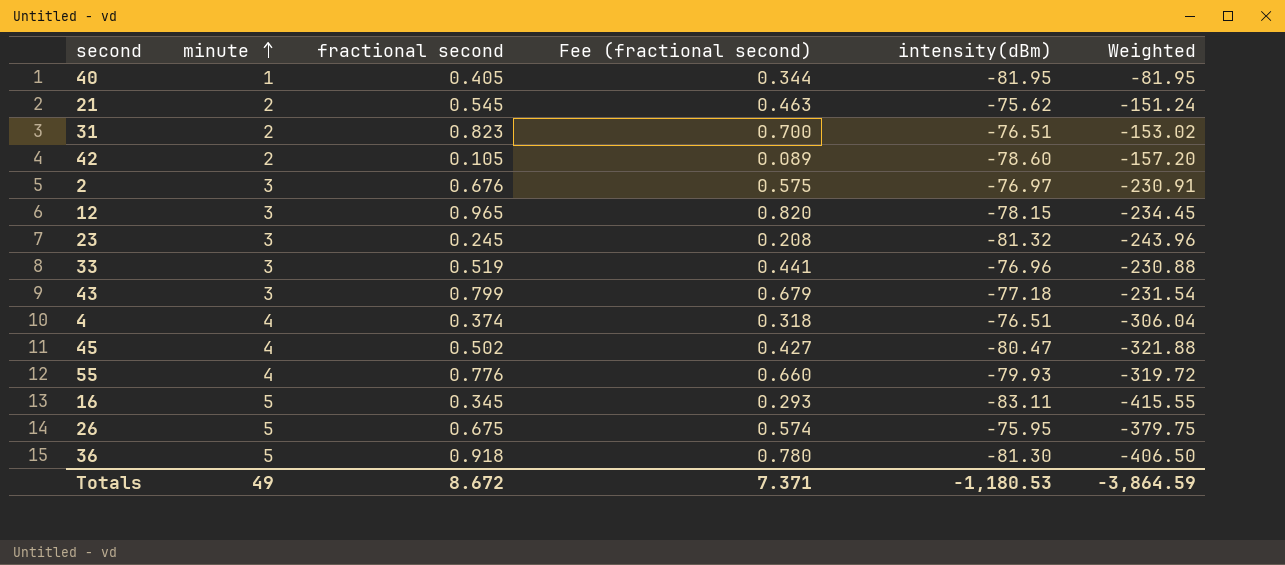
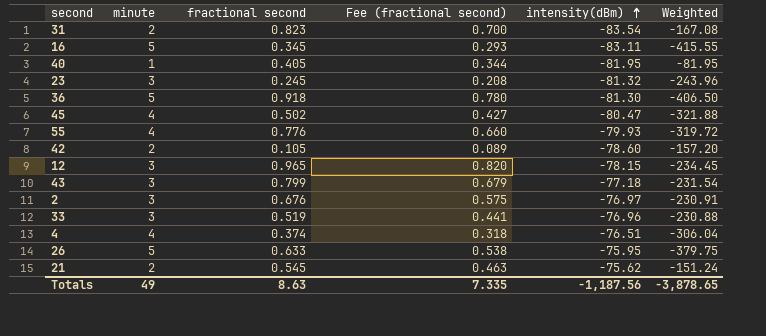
row order: minute ascending -> intensity(dBm) ascending
31 | intensity(dBm): -76.51 -> -83.54
31 | Weighted: -153.02 -> -167.08
26 | fractional second: 0.675 -> 0.633
26 | Fee (fractional second): 0.574 -> 0.538
Totals | fractional second: 8.672 -> 8.63
Totals | Fee (fractional second): 7.371 -> 7.335
Totals | intensity(dBm): -1,180.53 -> -1,187.56
Totals | Weighted: -3,864.59 -> -3,878.65

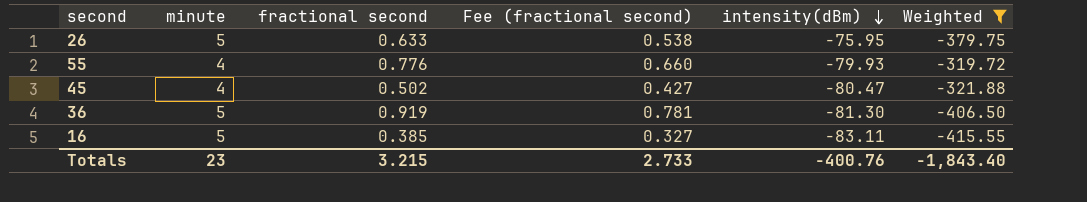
filter: none -> Weighted <= -319.72
row order: intensity(dBm) ascending -> intensity(dBm) descending
36 | fractional second: 0.918 -> 0.919
36 | Fee (fractional second): 0.780 -> 0.781
16 | fractional second: 0.345 -> 0.385
16 | Fee (fractional second): 0.293 -> 0.327
Totals | minute: 49 -> 23
Totals | fractional second: 8.63 -> 3.215
Totals | Fee (fractional second): 7.335 -> 2.733
Totals | intensity(dBm): -1,187.56 -> -400.76
Totals | Weighted: -3,878.65 -> -1,843.40

